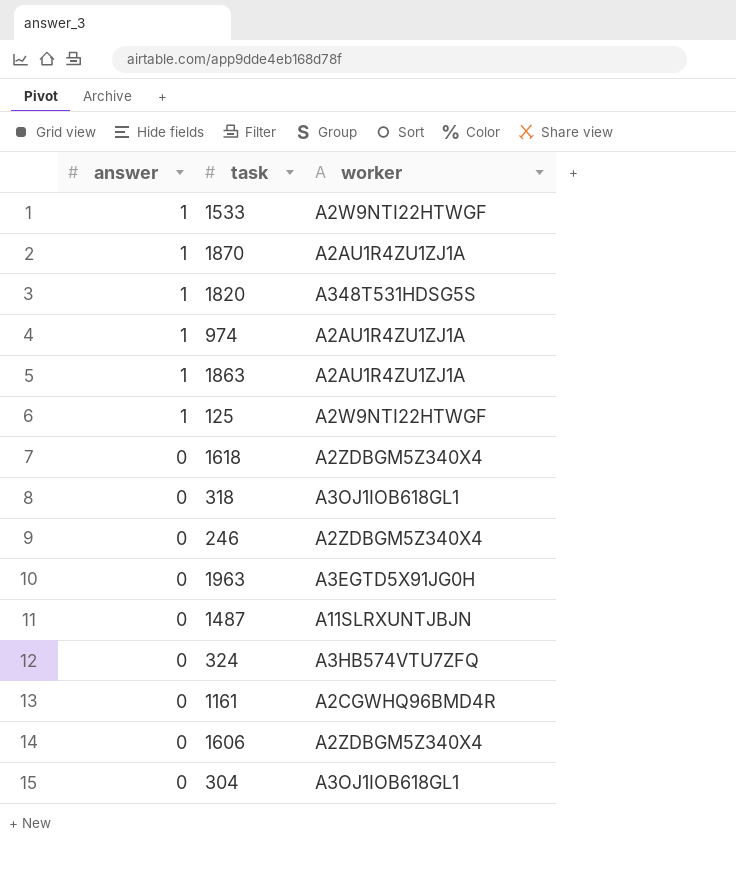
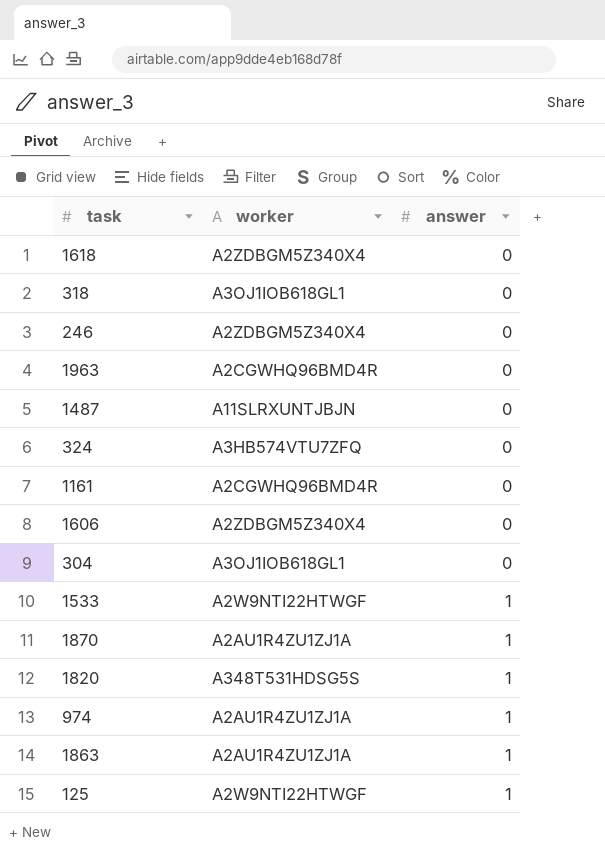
row order: answer descending -> answer ascending
column answer | position: 1 -> 3
1963 | worker: A3EGTD5X91JG0H -> A2CGWHQ96BMD4R

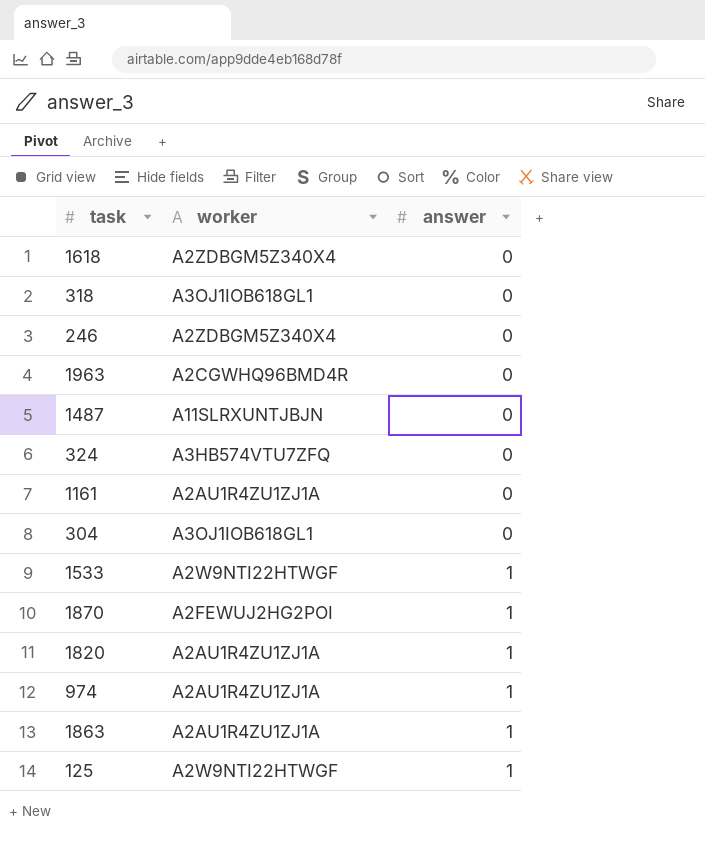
row 1606: A2ZDBGM5Z340X4 | 0 -> none
1161 | worker: A2CGWHQ96BMD4R -> A2AU1R4ZU1ZJ1A
1870 | worker: A2AU1R4ZU1ZJ1A -> A2FEWUJ2HG2POI
1820 | worker: A348T531HDSG5S -> A2AU1R4ZU1ZJ1A

